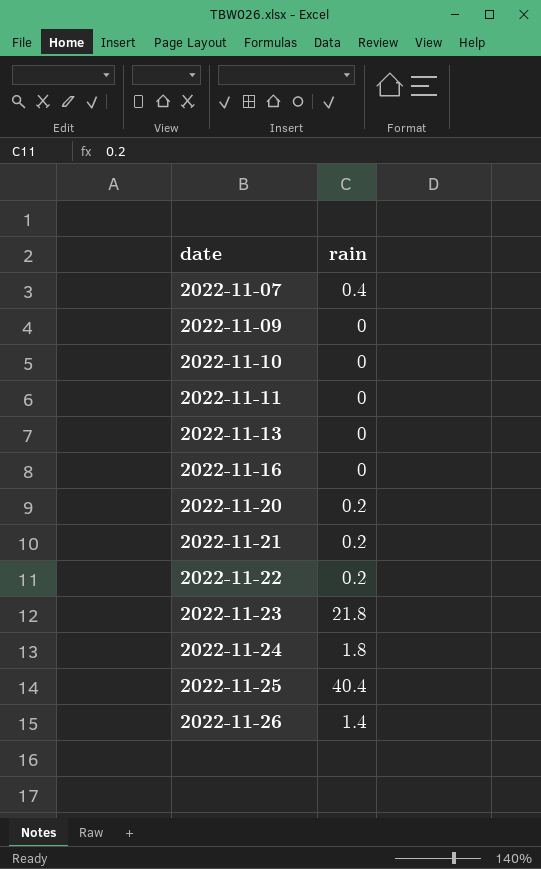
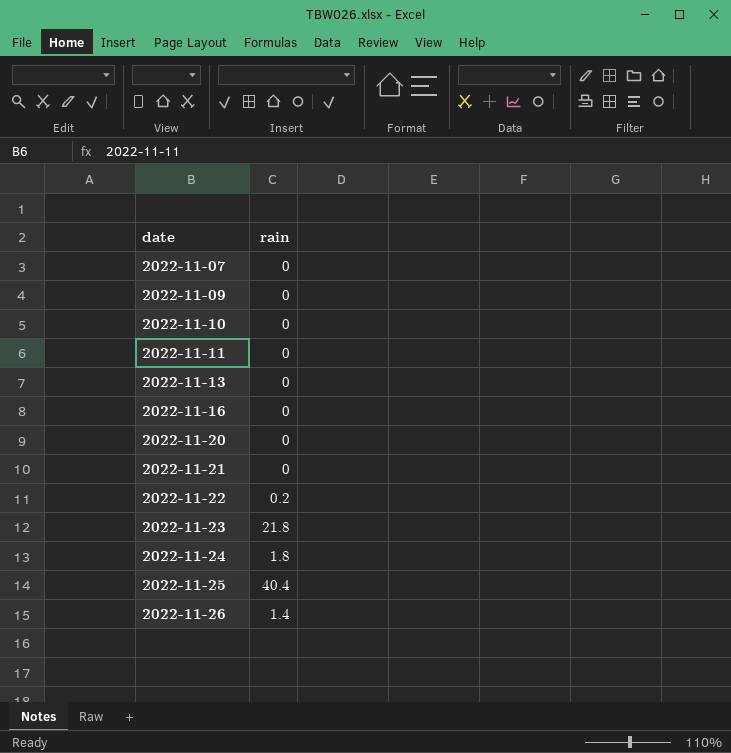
2022-11-07 | rain: 0.4 -> 0
2022-11-20 | rain: 0.2 -> 0
2022-11-21 | rain: 0.2 -> 0

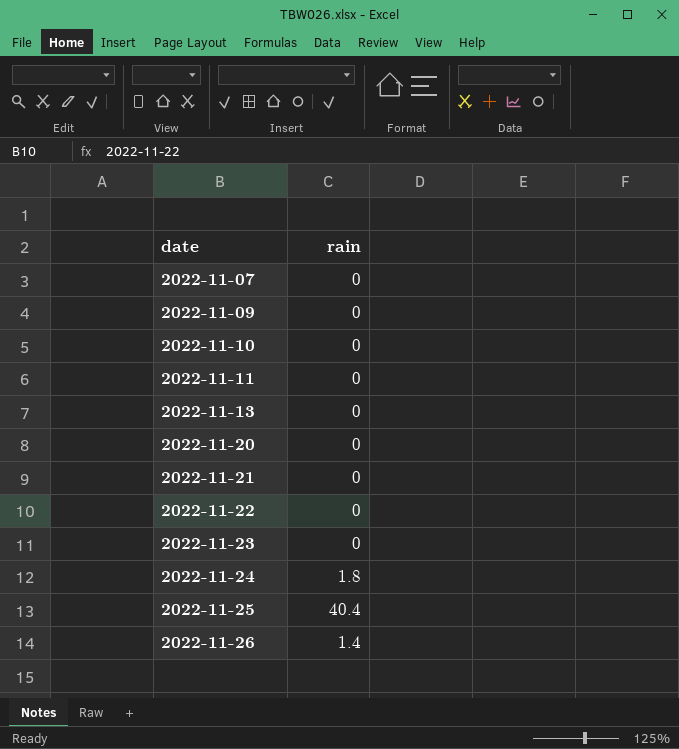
row 2022-11-16: 0 -> none
2022-11-22 | rain: 0.2 -> 0
2022-11-23 | rain: 21.8 -> 0

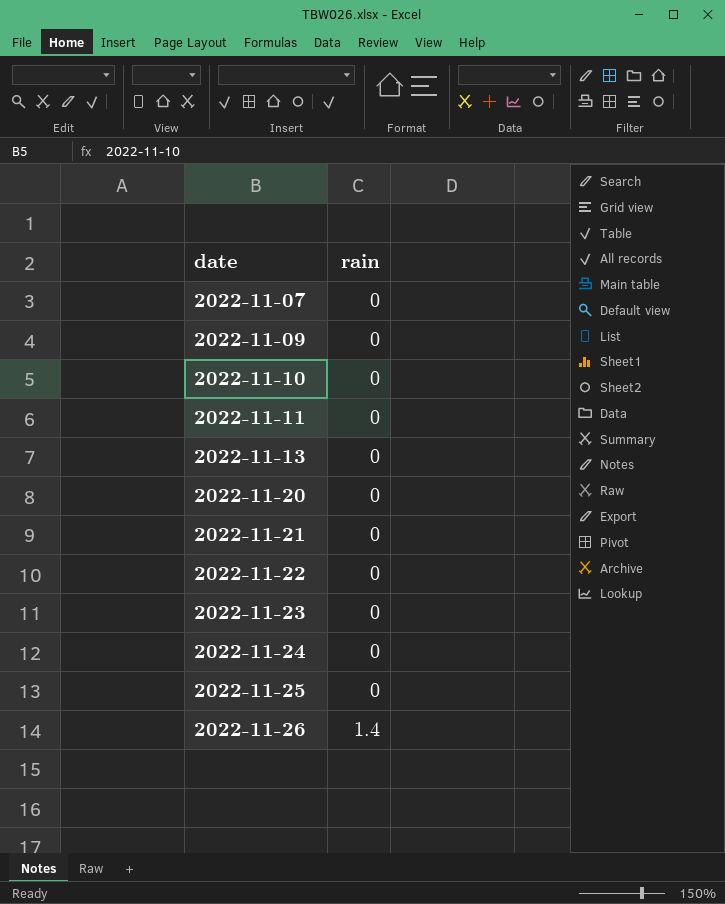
2022-11-24 | rain: 1.8 -> 0
2022-11-25 | rain: 40.4 -> 0

